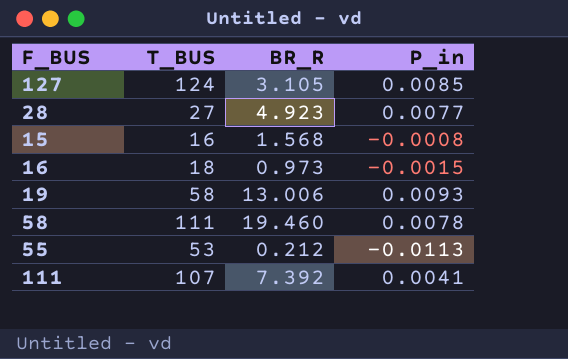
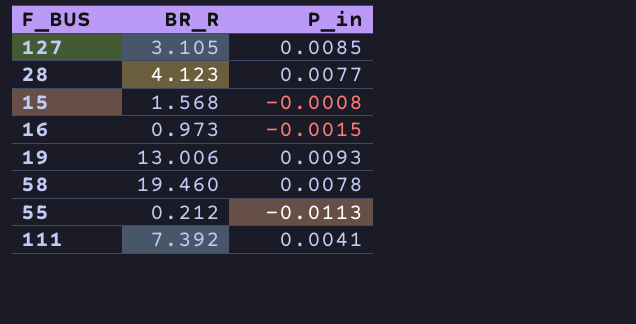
column T_BUS | position: 2 -> none
28 | BR_R: 4.923 -> 4.123

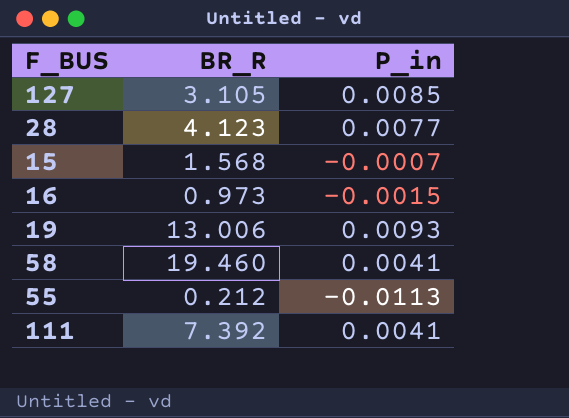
15 | P_in: -0.0008 -> -0.0007
58 | P_in: 0.0078 -> 0.0041

